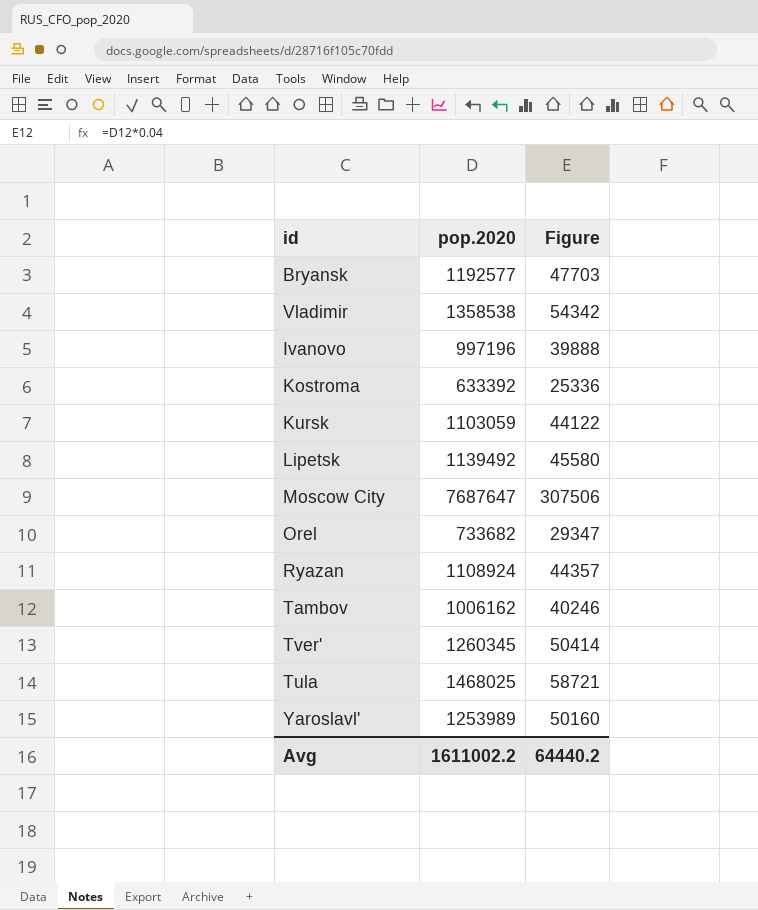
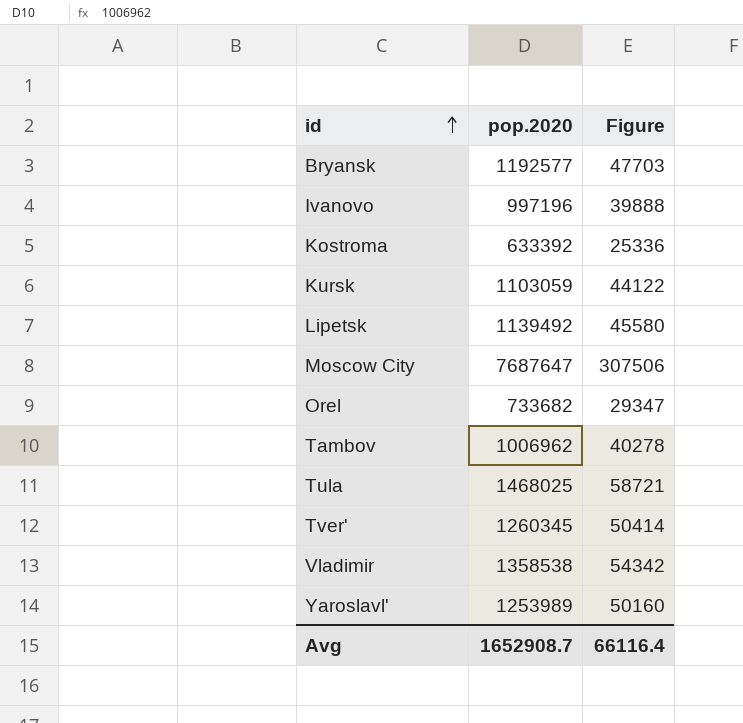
row order: none -> id ascending
row Ryazan: 1108924 | 44357 -> none
Tambov | pop.2020: 1006162 -> 1006962
Tambov | Figure: 40246 -> 40278
Avg | pop.2020: 1611002.2 -> 1652908.7
Avg | Figure: 64440.2 -> 66116.4

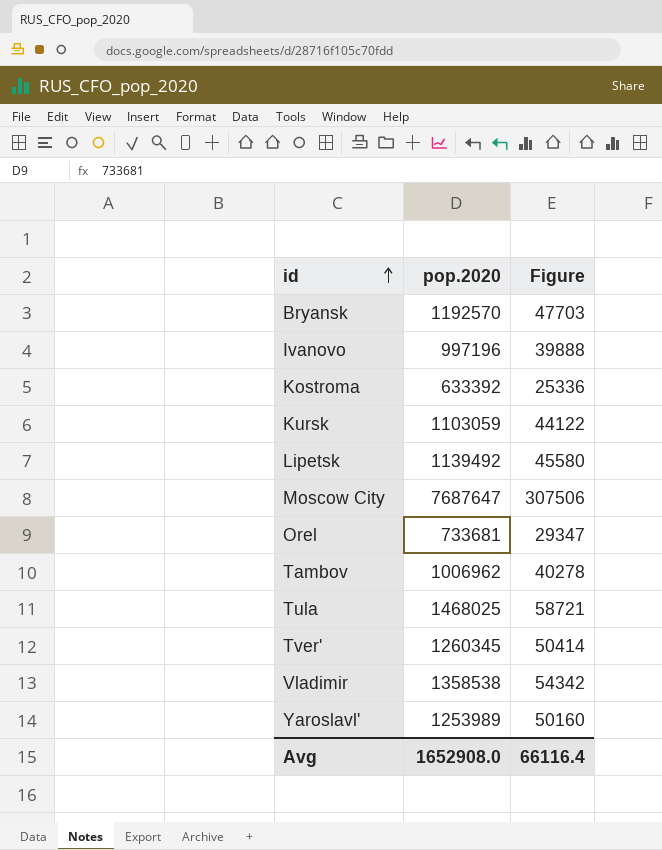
Bryansk | pop.2020: 1192577 -> 1192570
Orel | pop.2020: 733682 -> 733681
Avg | pop.2020: 1652908.7 -> 1652908.0

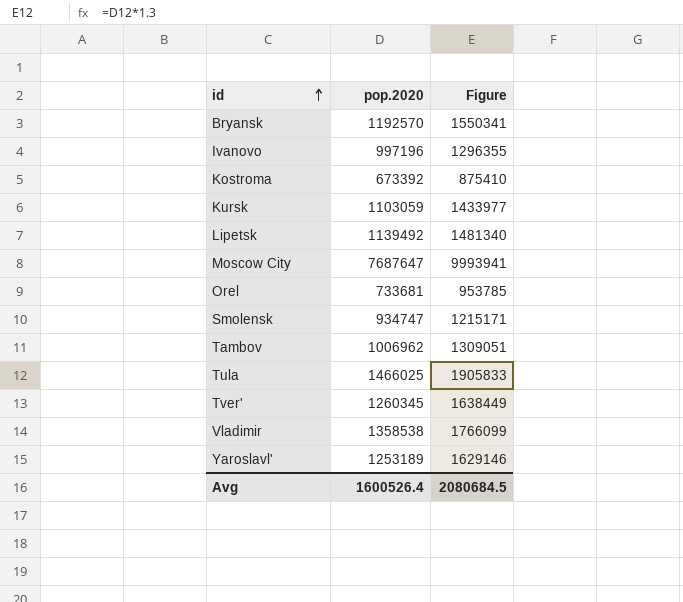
column Figure | formula: [pop.2020] * 0.04 -> [pop.2020] * 1.3
Kostroma | pop.2020: 633392 -> 673392
row Smolensk: none -> 934747 | 1215171
Tula | pop.2020: 1468025 -> 1466025
Yaroslavl' | pop.2020: 1253989 -> 1253189
Avg | pop.2020: 1652908.0 -> 1600526.4
Avg | Figure: 66116.4 -> 2080684.5

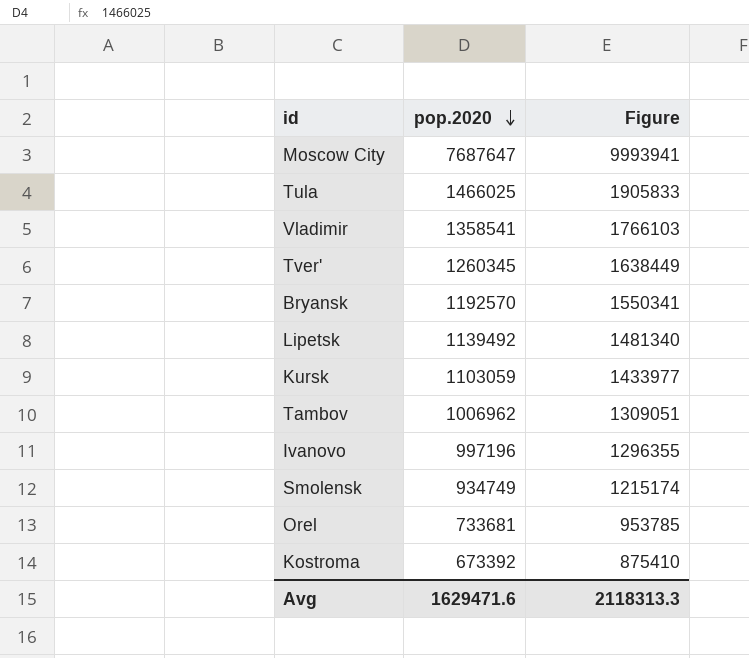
row order: id ascending -> pop.2020 descending
row Yaroslavl': 1253189 | 1629146 -> none
Vladimir | pop.2020: 1358538 -> 1358541
Vladimir | Figure: 1766099 -> 1766103
Smolensk | pop.2020: 934747 -> 934749
Smolensk | Figure: 1215171 -> 1215174
Avg | pop.2020: 1600526.4 -> 1629471.6
Avg | Figure: 2080684.5 -> 2118313.3

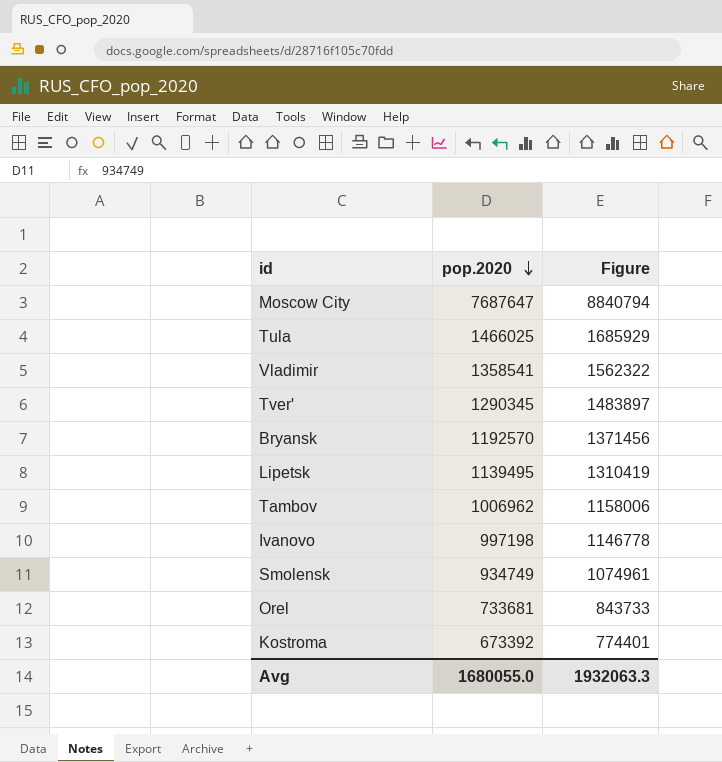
column Figure | formula: [pop.2020] * 1.3 -> [pop.2020] * 1.15
row Kursk: 1103059 | 1433977 -> none
Tver' | pop.2020: 1260345 -> 1290345
Lipetsk | pop.2020: 1139492 -> 1139495
Ivanovo | pop.2020: 997196 -> 997198
Avg | pop.2020: 1629471.6 -> 1680055.0
Avg | Figure: 2118313.3 -> 1932063.3

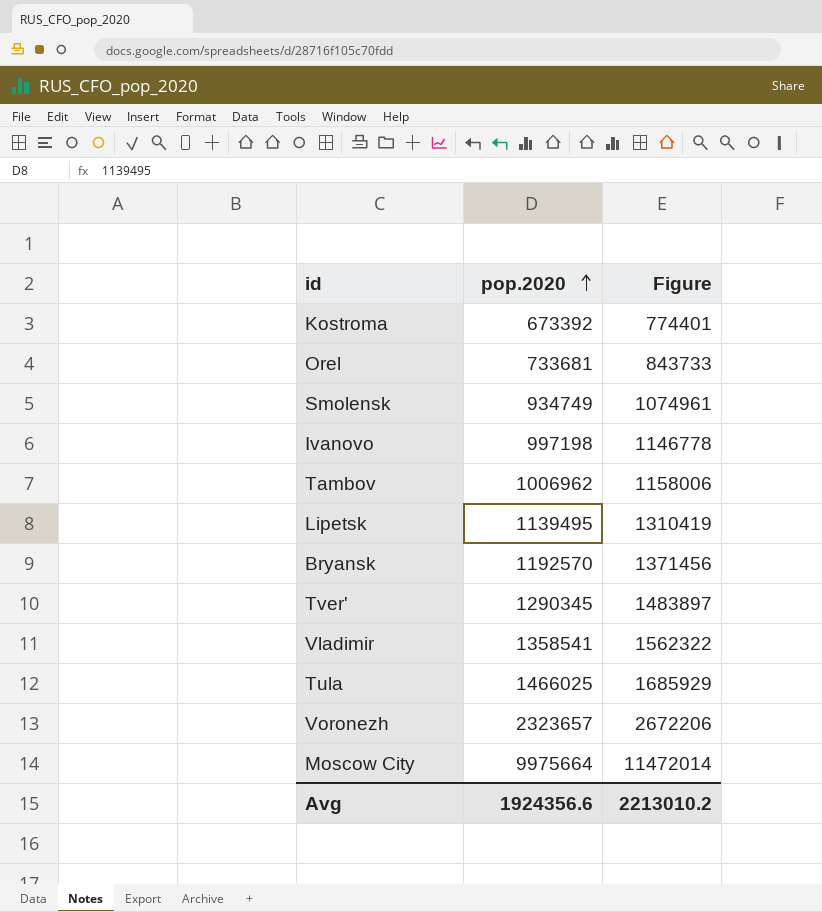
row order: pop.2020 descending -> pop.2020 ascending
row Voronezh: none -> 2323657 | 2672206
Moscow City | pop.2020: 7687647 -> 9975664
Moscow City | Figure: 8840794 -> 11472014
Avg | pop.2020: 1680055.0 -> 1924356.6
Avg | Figure: 1932063.3 -> 2213010.2

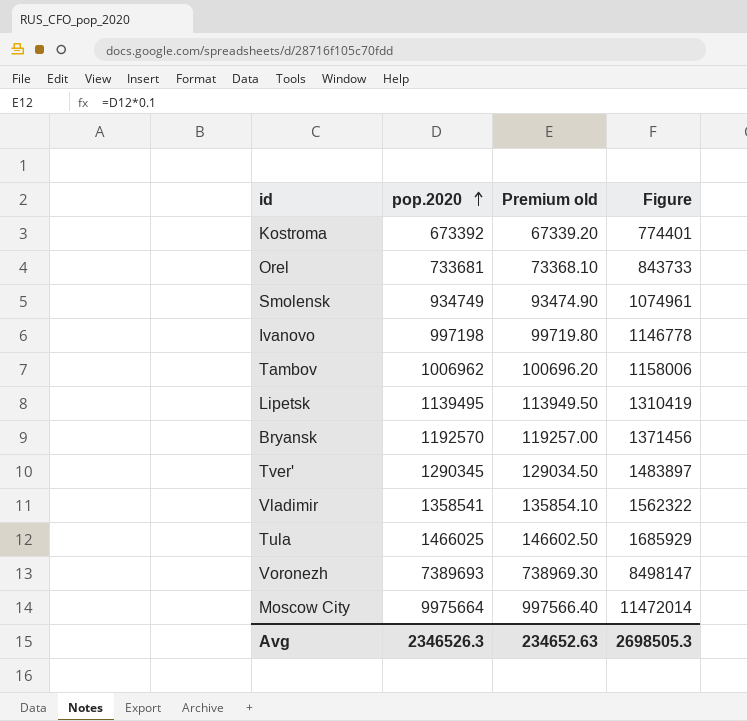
column Premium old | formula: none -> [pop.2020] * 0.1
Voronezh | pop.2020: 2323657 -> 7389693
Voronezh | Figure: 2672206 -> 8498147
Avg | pop.2020: 1924356.6 -> 2346526.3
Avg | Figure: 2213010.2 -> 2698505.3

